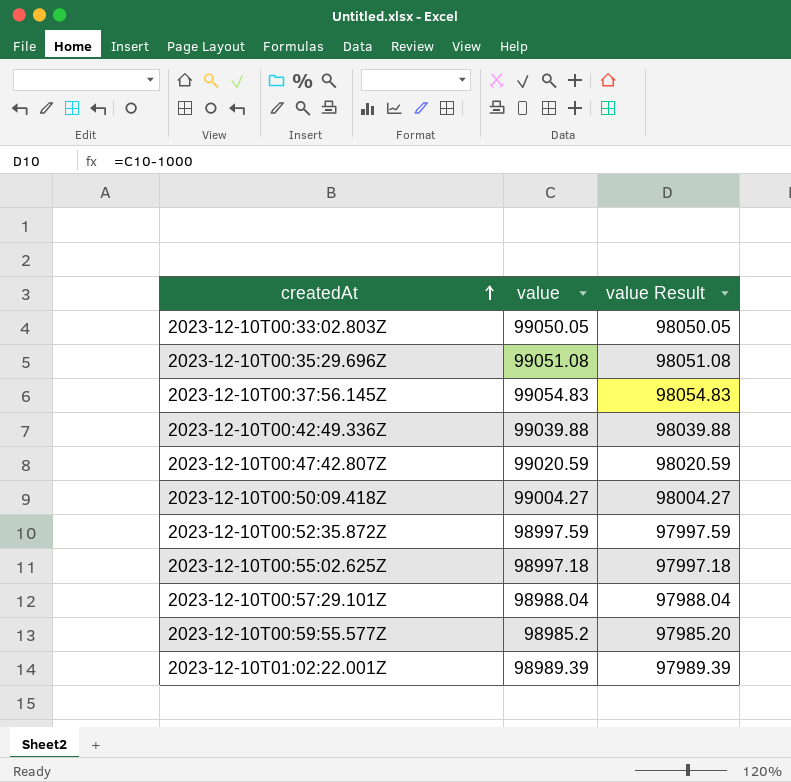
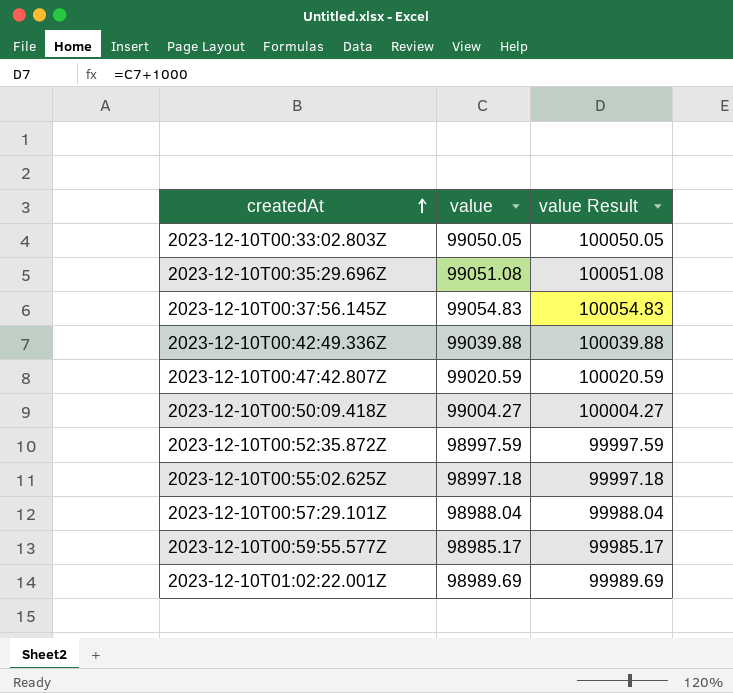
column value Result | formula: [value] - 1000 -> [value] + 1000
2023-12-10T00:59:55.577Z | value: 98985.2 -> 98985.17
2023-12-10T01:02:22.001Z | value: 98989.39 -> 98989.69

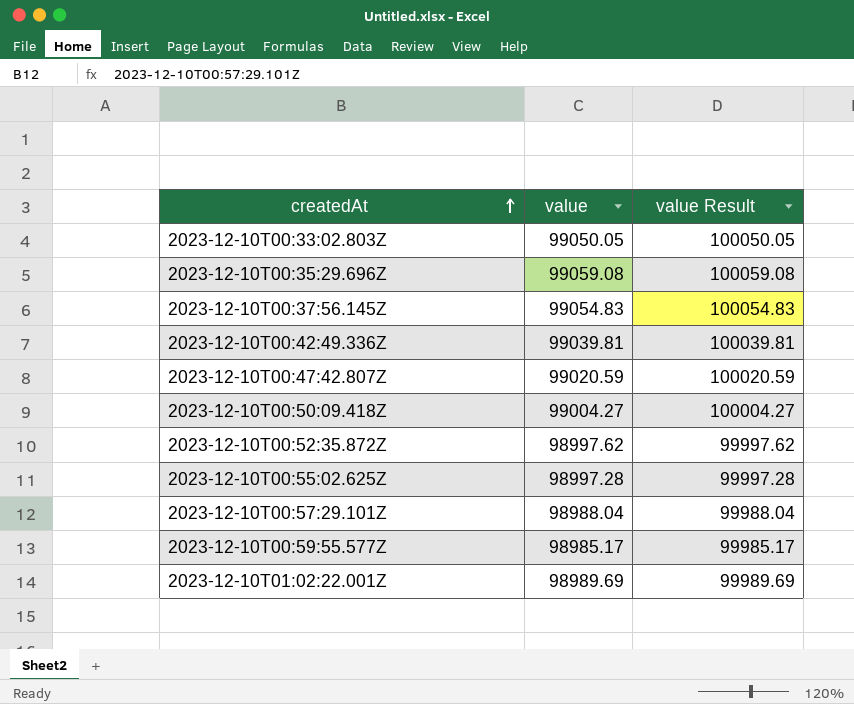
2023-12-10T00:35:29.696Z | value: 99051.08 -> 99059.08
2023-12-10T00:35:29.696Z | value Result: 100051.08 -> 100059.08
2023-12-10T00:42:49.336Z | value: 99039.88 -> 99039.81
2023-12-10T00:42:49.336Z | value Result: 100039.88 -> 100039.81
2023-12-10T00:52:35.872Z | value: 98997.59 -> 98997.62
2023-12-10T00:52:35.872Z | value Result: 99997.59 -> 99997.62
2023-12-10T00:55:02.625Z | value: 98997.18 -> 98997.28
2023-12-10T00:55:02.625Z | value Result: 99997.18 -> 99997.28

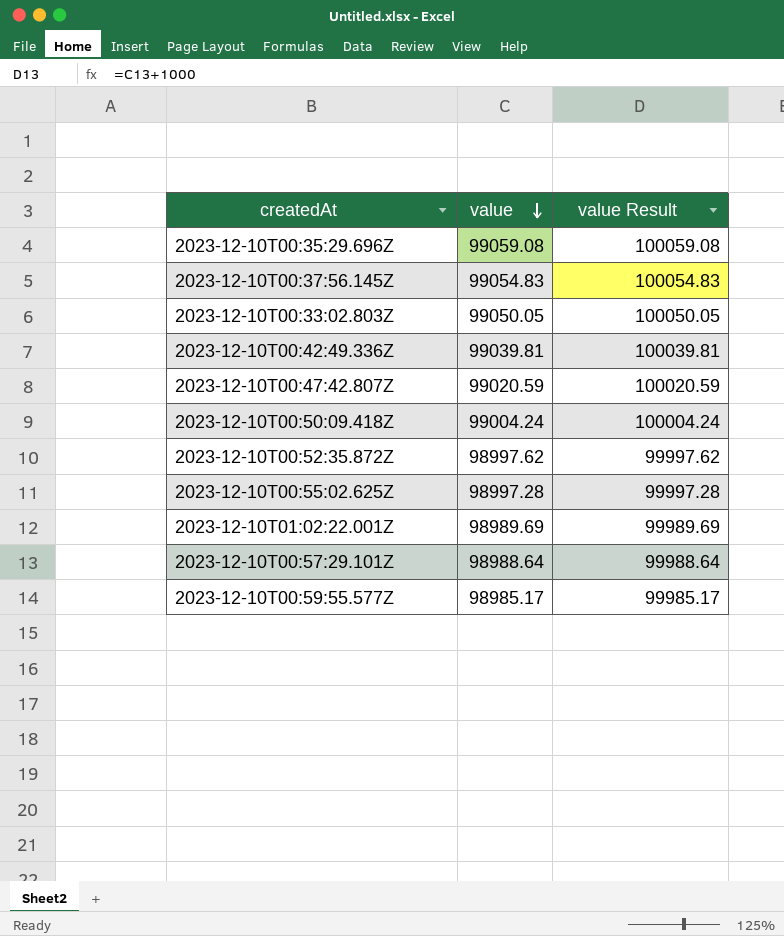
row order: createdAt ascending -> value descending
2023-12-10T00:50:09.418Z | value: 99004.27 -> 99004.24
2023-12-10T00:50:09.418Z | value Result: 100004.27 -> 100004.24
2023-12-10T00:57:29.101Z | value: 98988.04 -> 98988.64
2023-12-10T00:57:29.101Z | value Result: 99988.04 -> 99988.64

